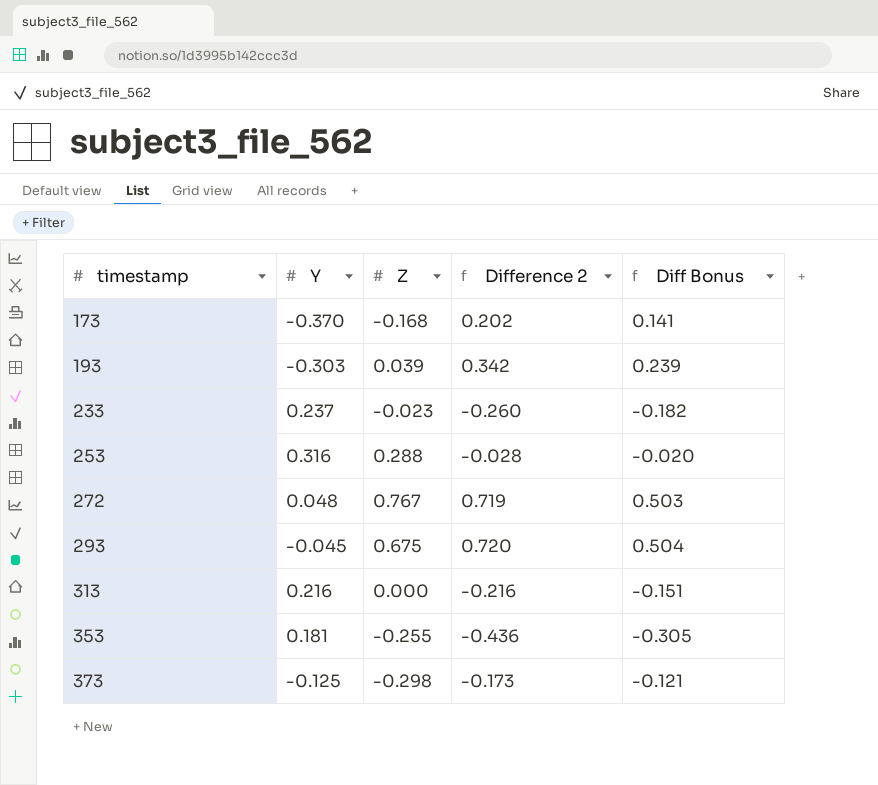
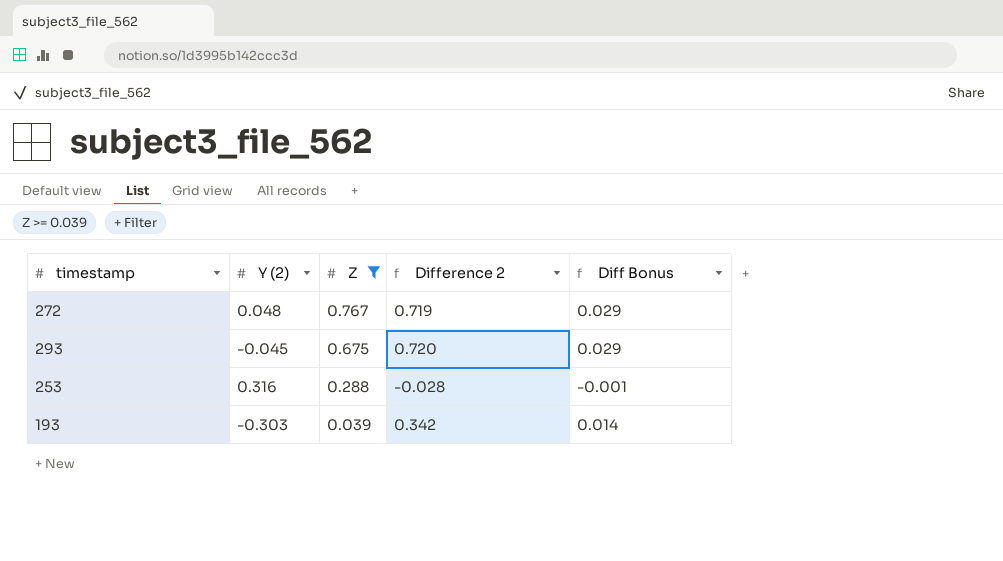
filter: none -> Z >= 0.039
row order: timestamp ascending -> Z descending
column name: Y -> Y (2)
column Diff Bonus | formula: [Difference 2] * 0.7 -> [Difference 2] * 0.04

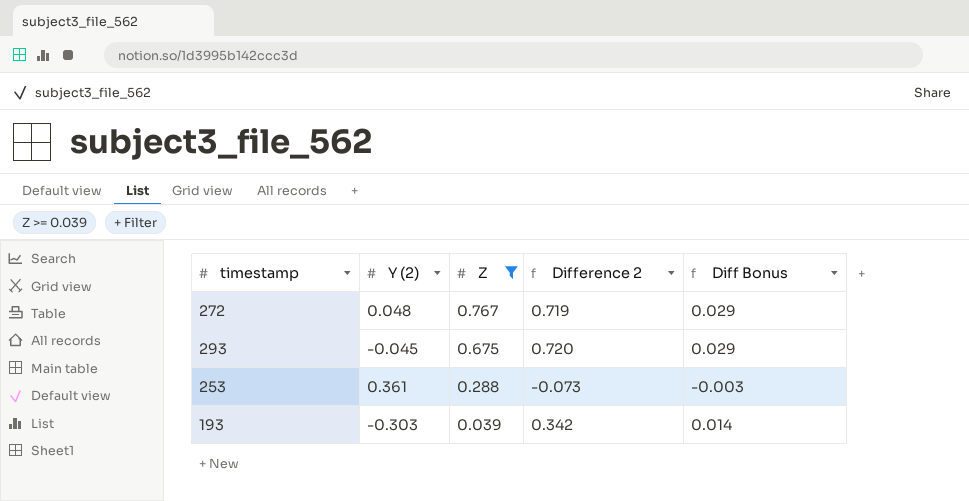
253 | Y (2): 0.316 -> 0.361
253 | Difference 2: -0.028 -> -0.073
253 | Diff Bonus: -0.001 -> -0.003

